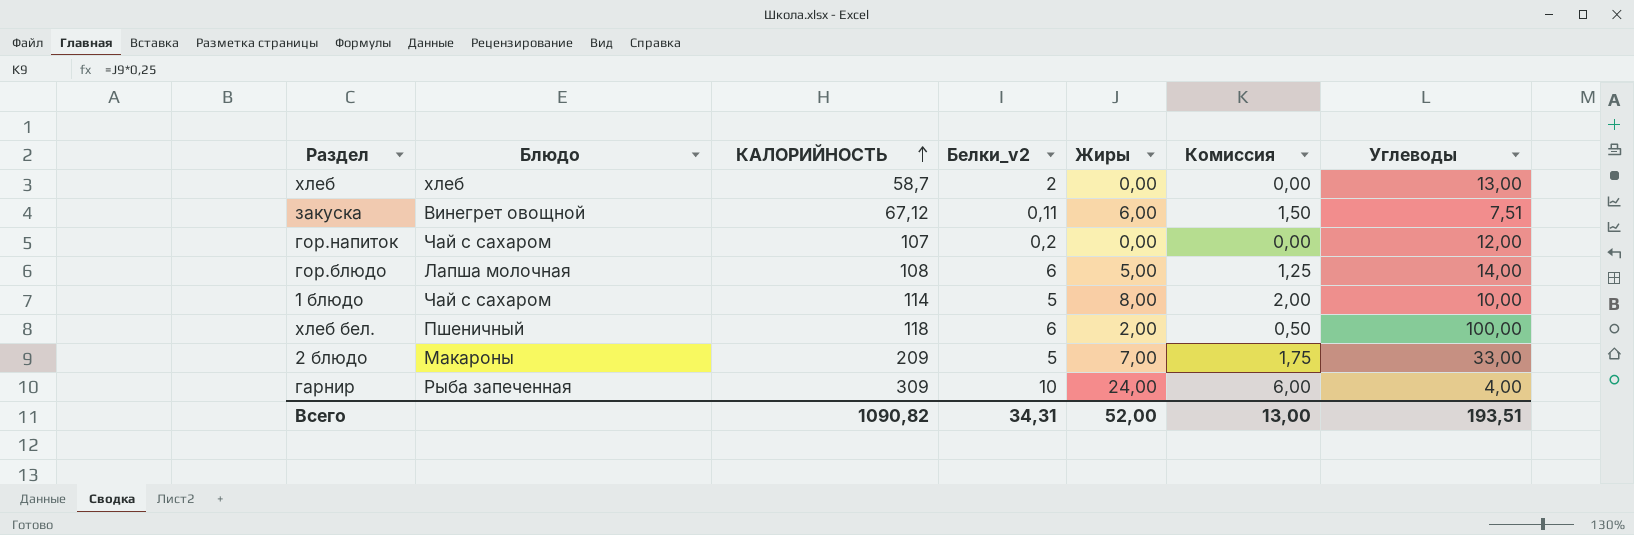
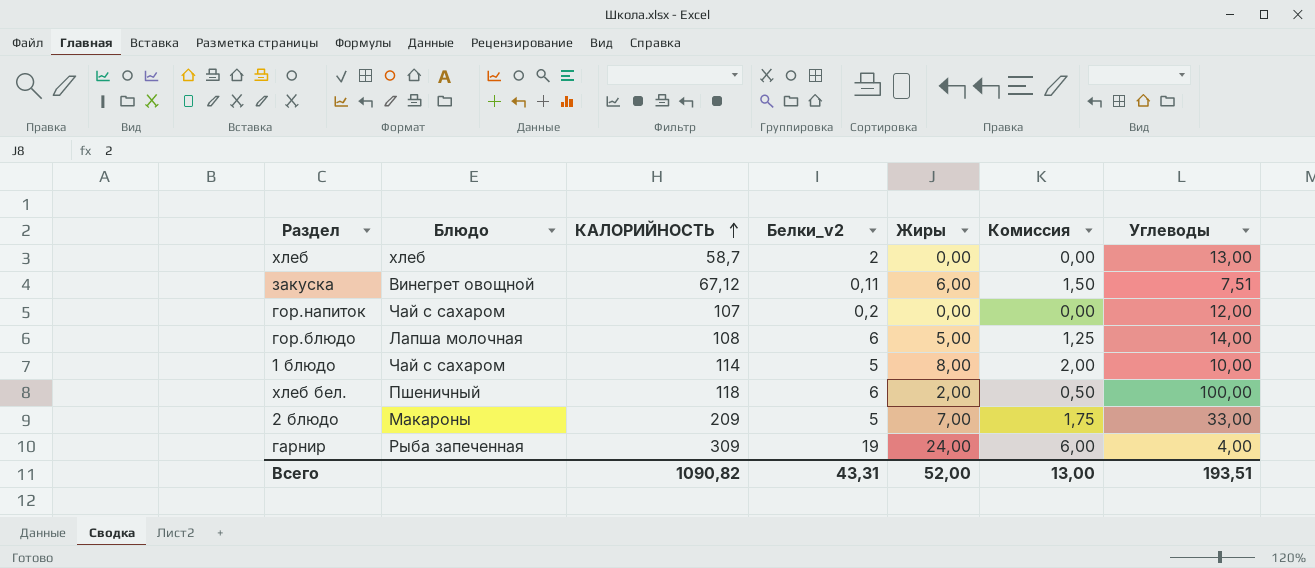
гарнир | Белки_v2: 10 -> 19
Всего | Белки_v2: 34,31 -> 43,31

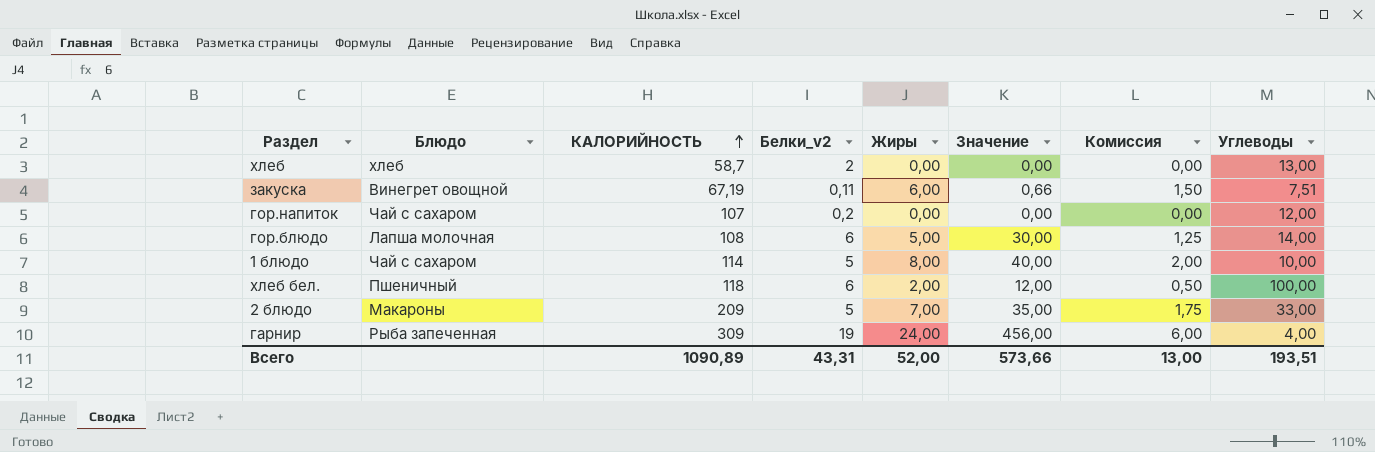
column Значение | formula: none -> [Белки_v2] * [Жиры]
закуска | КАЛОРИЙНОСТЬ: 67,12 -> 67,19
Всего | КАЛОРИЙНОСТЬ: 1090,82 -> 1090,89

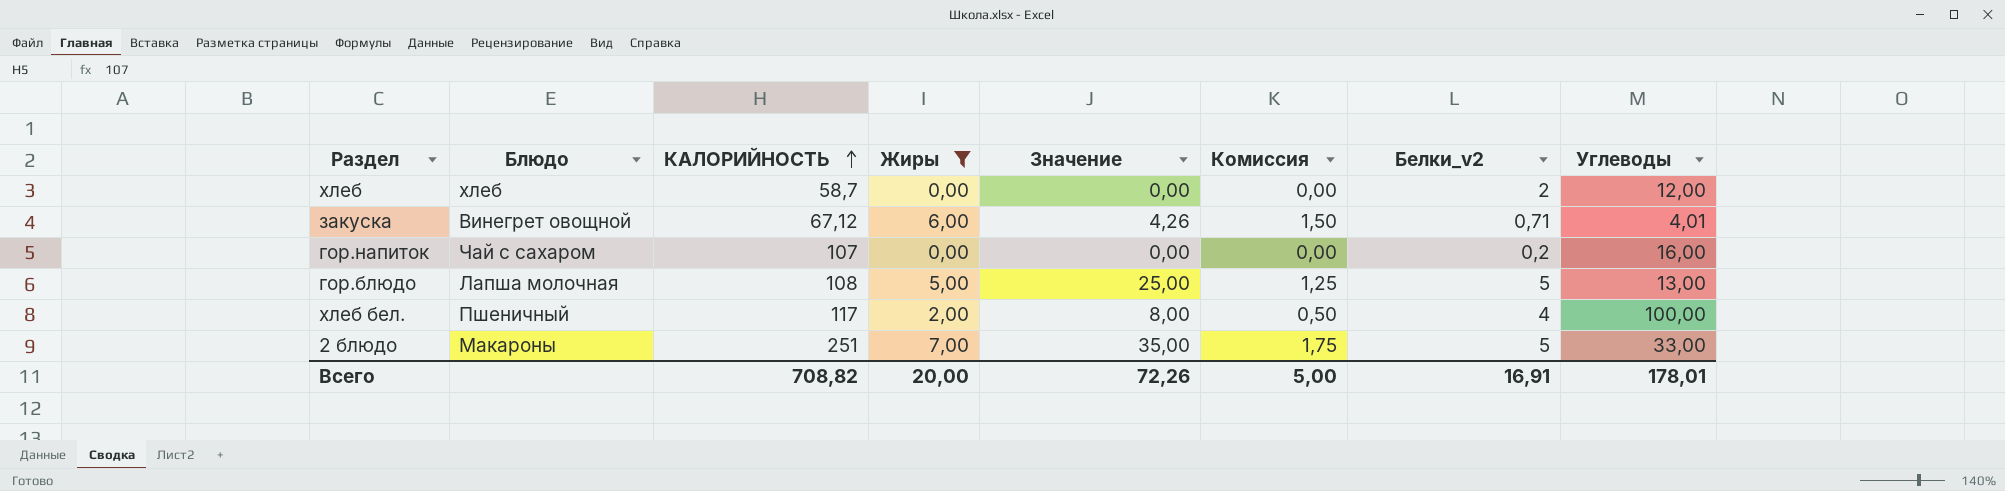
filter: none -> Жиры <= 7,00
column Белки_v2 | position: 4 -> 7
хлеб | Углеводы: 13,00 -> 12,00
закуска | КАЛОРИЙНОСТЬ: 67,19 -> 67,12
закуска | Значение: 0,66 -> 4,26
закуска | Белки_v2: 0,11 -> 0,71
закуска | Углеводы: 7,51 -> 4,01
гор.напиток | Углеводы: 12,00 -> 16,00
гор.блюдо | Значение: 30,00 -> 25,00
гор.блюдо | Белки_v2: 6 -> 5
гор.блюдо | Углеводы: 14,00 -> 13,00
хлеб бел. | КАЛОРИЙНОСТЬ: 118 -> 117
хлеб бел. | Значение: 12,00 -> 8,00
хлеб бел. | Белки_v2: 6 -> 4
2 блюдо | КАЛОРИЙНОСТЬ: 209 -> 251
Всего | КАЛОРИЙНОСТЬ: 1090,89 -> 708,82
Всего | Жиры: 52,00 -> 20,00
Всего | Значение: 573,66 -> 72,26
Всего | Комиссия: 13,00 -> 5,00
Всего | Белки_v2: 43,31 -> 16,91
Всего | Углеводы: 193,51 -> 178,01

